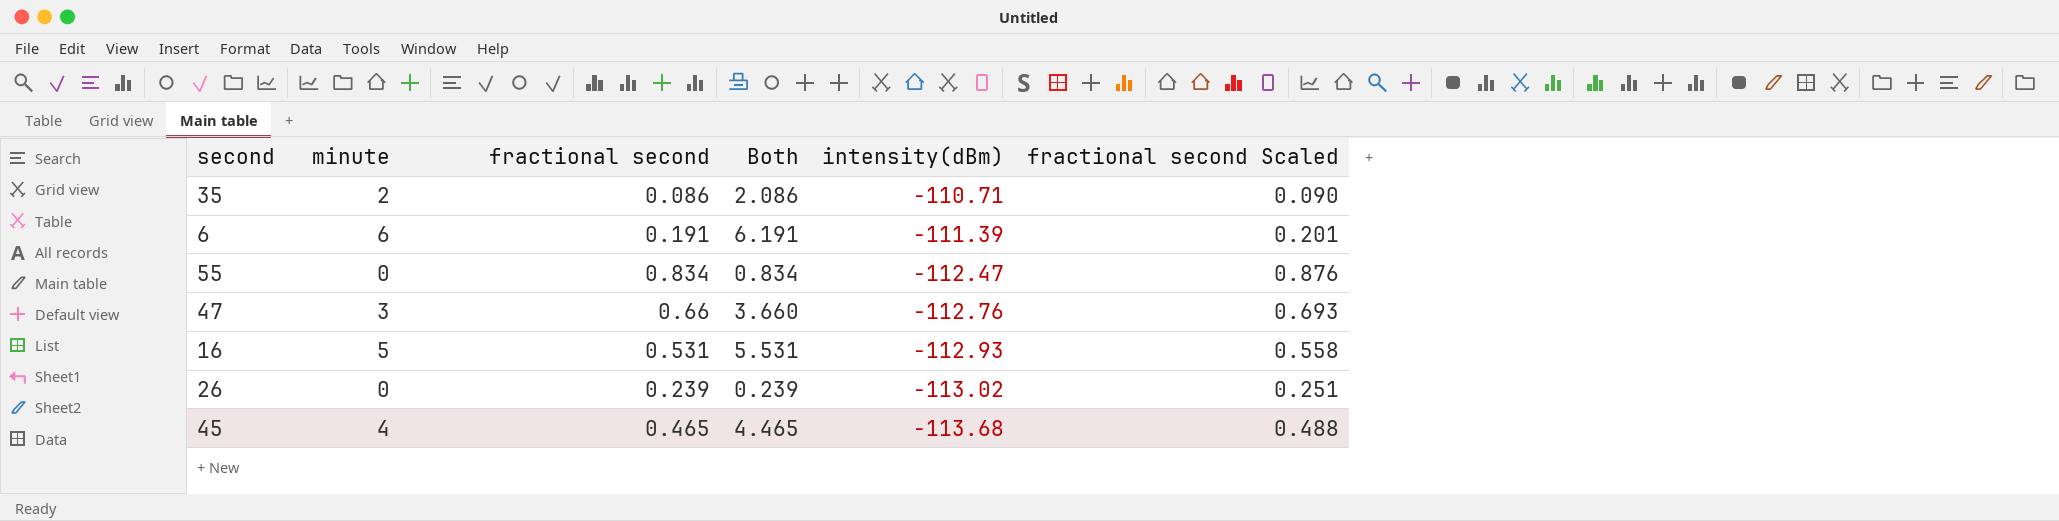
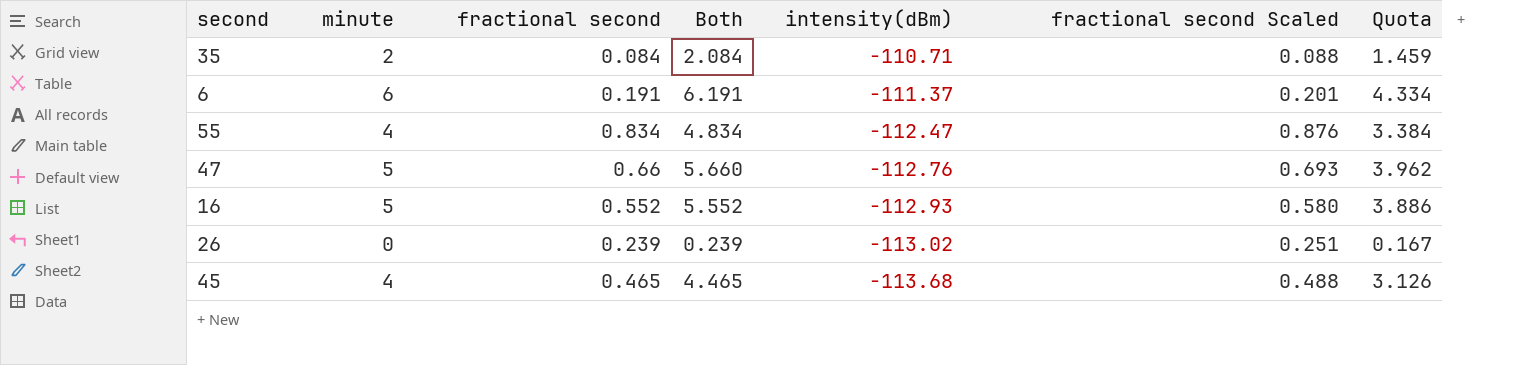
column Quota | formula: none -> [Both] * 0.7
35 | fractional second: 0.086 -> 0.084
35 | Both: 2.086 -> 2.084
35 | fractional second Scaled: 0.090 -> 0.088
6 | intensity(dBm): -111.39 -> -111.37
55 | minute: 0 -> 4
55 | Both: 0.834 -> 4.834
47 | minute: 3 -> 5
47 | Both: 3.660 -> 5.660
16 | fractional second: 0.531 -> 0.552
16 | Both: 5.531 -> 5.552
16 | fractional second Scaled: 0.558 -> 0.580

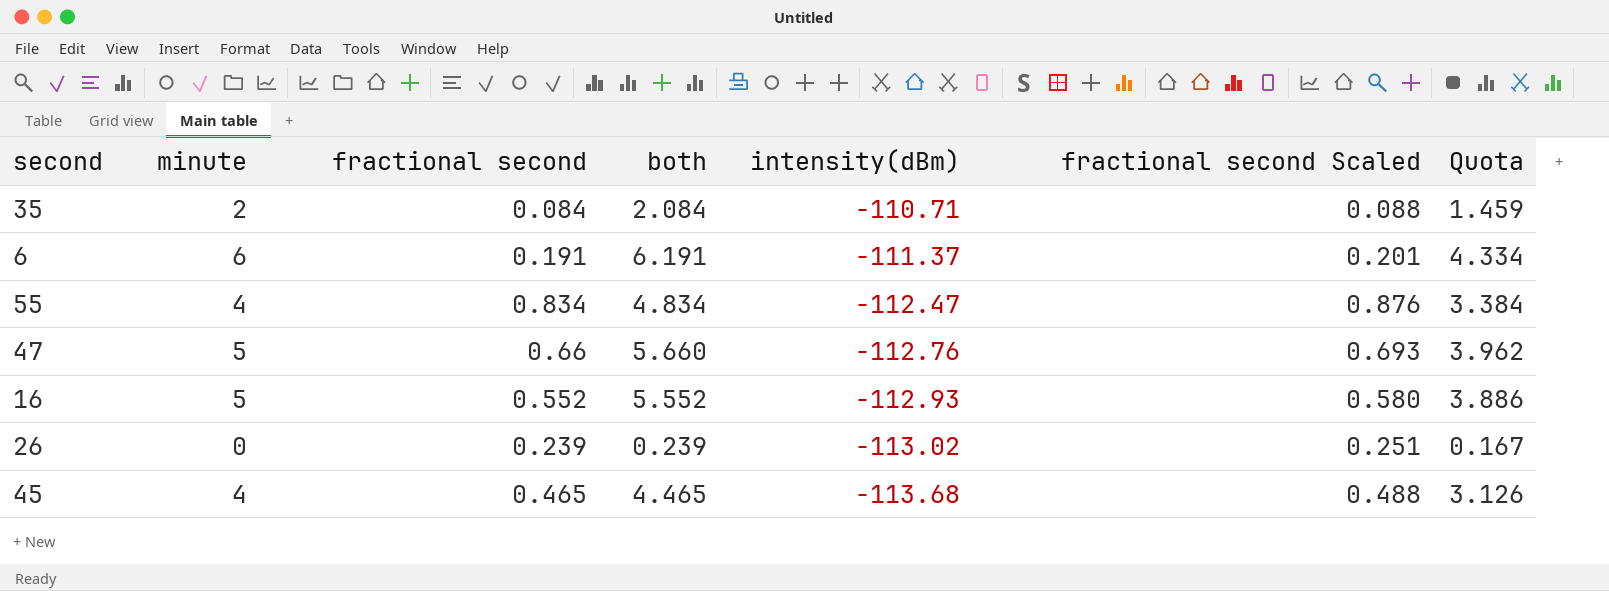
column name: Both -> both

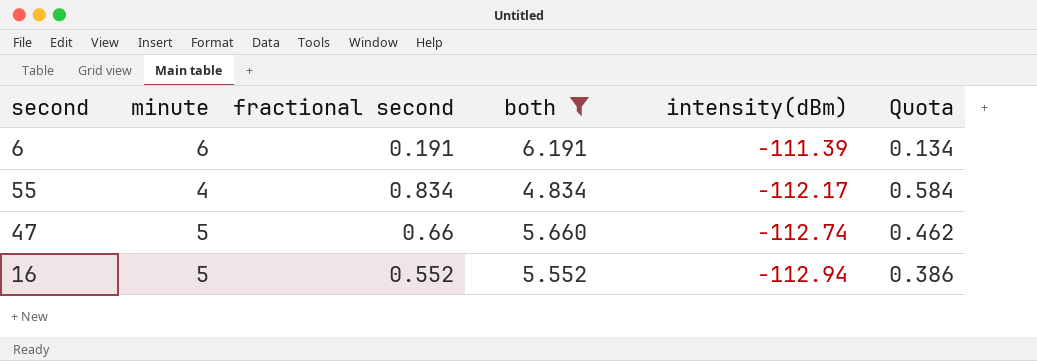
filter: none -> both >= 4.834
column fractional second Scaled | formula: [fractional second] * 1.05 -> none
column Quota | formula: [both] * 0.7 -> [fractional second] * 0.7
6 | intensity(dBm): -111.37 -> -111.39
55 | intensity(dBm): -112.47 -> -112.17
47 | intensity(dBm): -112.76 -> -112.74
16 | intensity(dBm): -112.93 -> -112.94

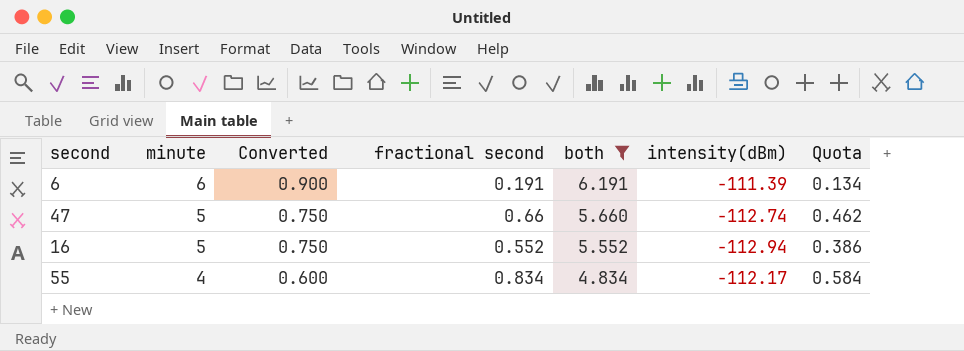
row order: intensity(dBm) descending -> minute descending
column Converted | formula: none -> [minute] * 0.15

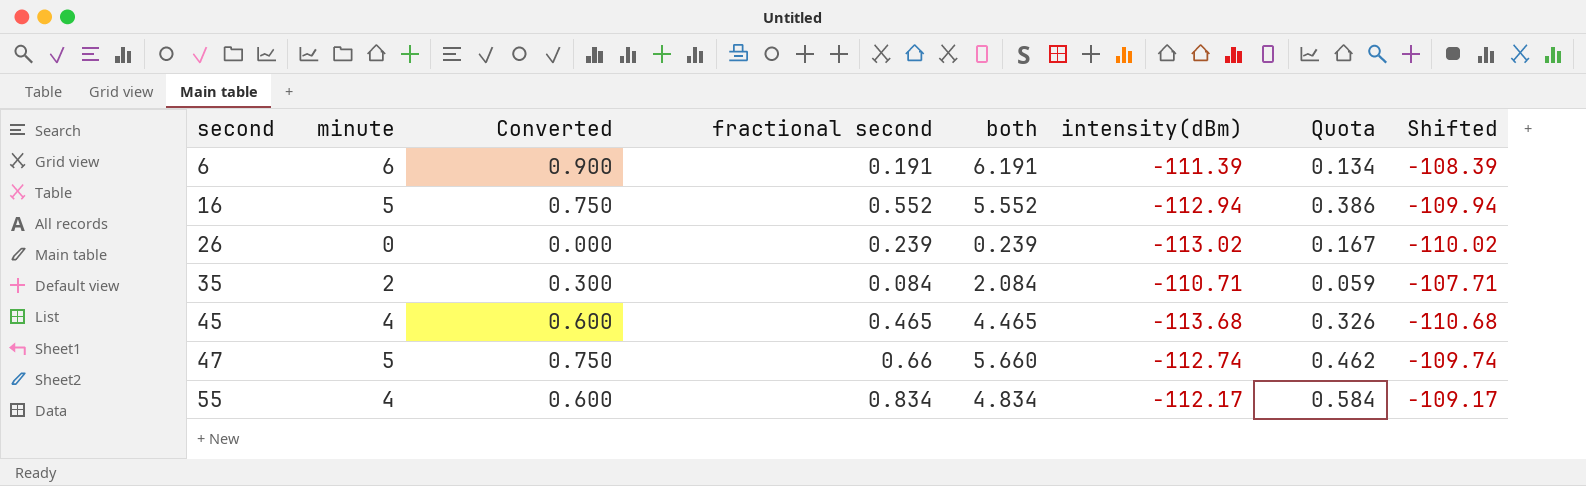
filter: both >= 4.834 -> none
row order: minute descending -> second ascending
column Shifted | formula: none -> [intensity(dBm)] + 3

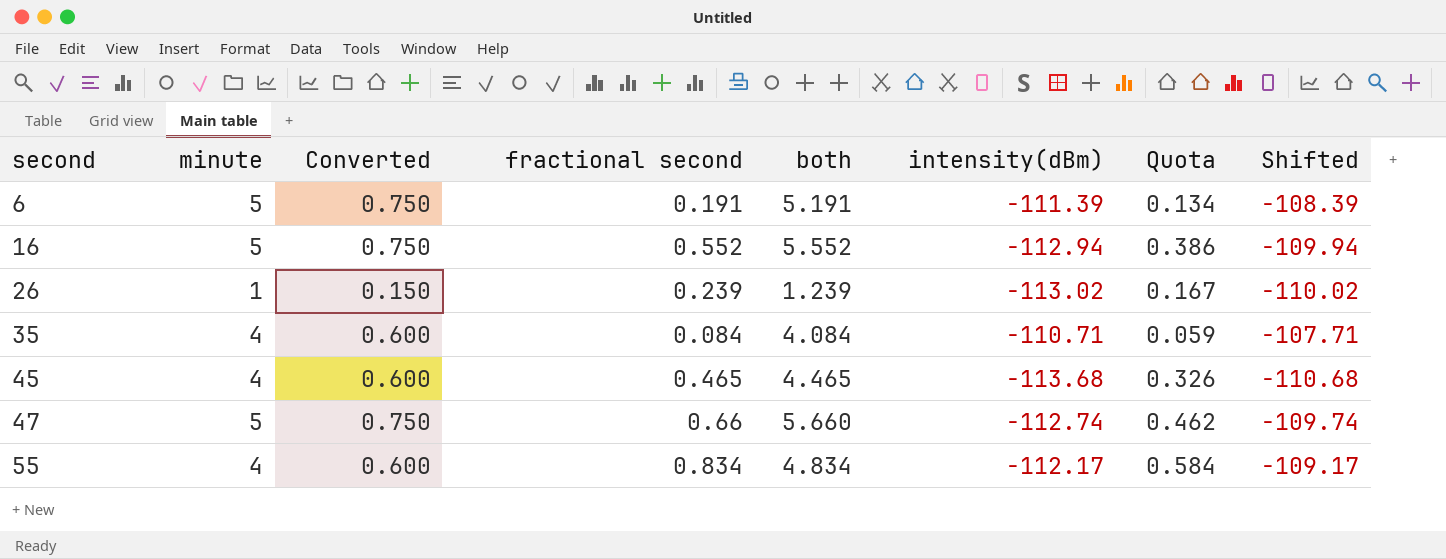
6 | minute: 6 -> 5
6 | Converted: 0.900 -> 0.750
6 | both: 6.191 -> 5.191
26 | minute: 0 -> 1
26 | Converted: 0.000 -> 0.150
26 | both: 0.239 -> 1.239
35 | minute: 2 -> 4
35 | Converted: 0.300 -> 0.600
35 | both: 2.084 -> 4.084

